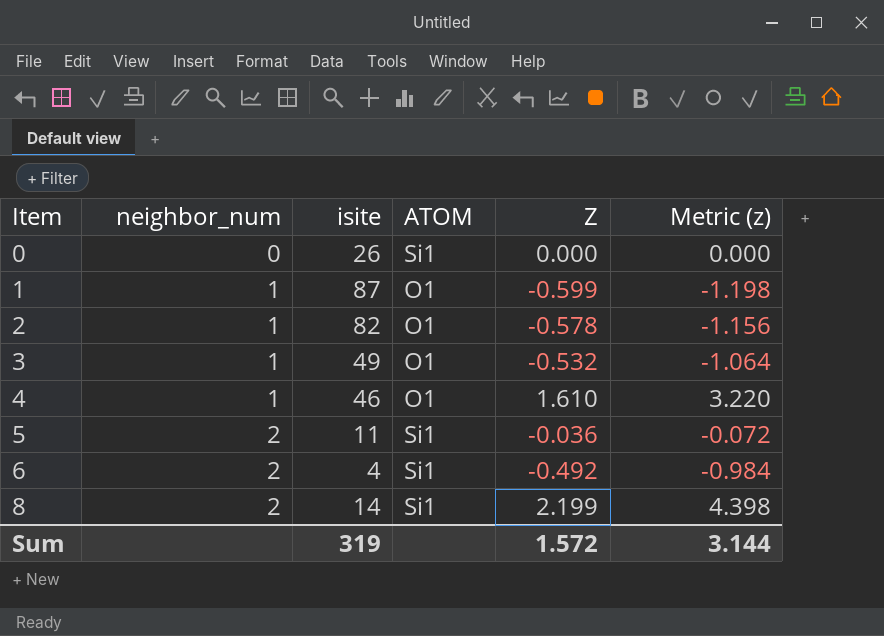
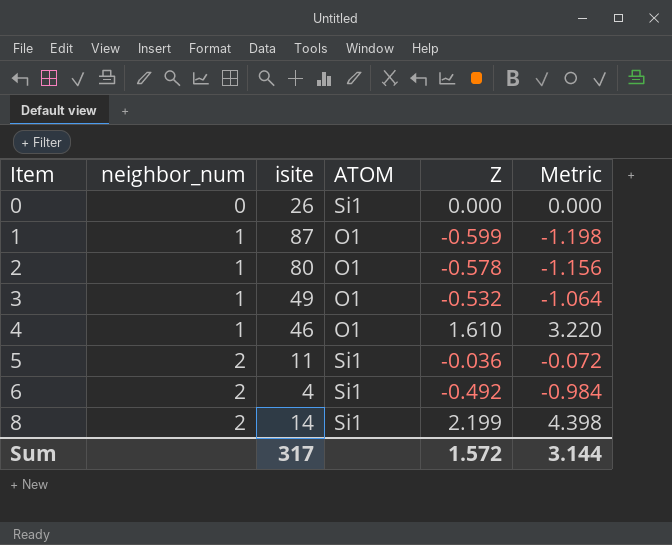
column name: Metric (z) -> Metric
2 | isite: 82 -> 80
Sum | isite: 319 -> 317

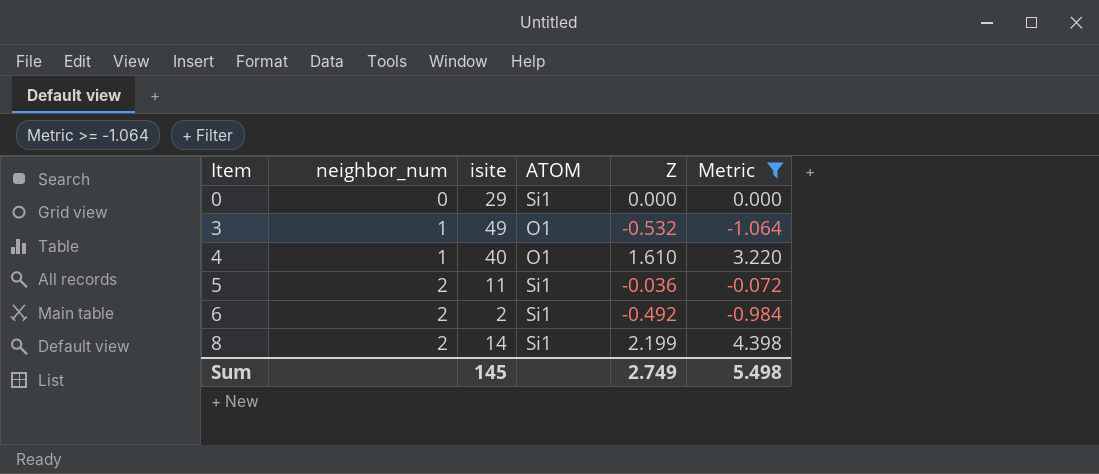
filter: none -> Metric >= -1.064
0 | isite: 26 -> 29
4 | isite: 46 -> 40
6 | isite: 4 -> 2
Sum | isite: 317 -> 145
Sum | Z: 1.572 -> 2.749
Sum | Metric: 3.144 -> 5.498

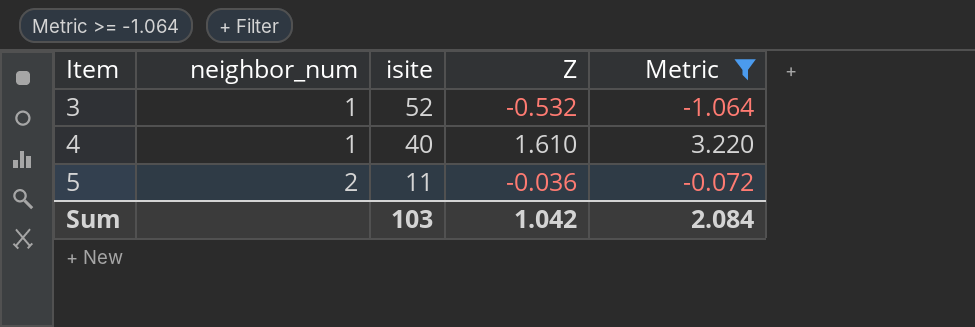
column ATOM | position: 4 -> none
row 0: 0 | 29 | Si1 | 0.000 | 0.000 -> none
row 6: 2 | 2 | Si1 | -0.492 | -0.984 -> none
row 8: 2 | 14 | Si1 | 2.199 | 4.398 -> none
3 | isite: 49 -> 52
Sum | isite: 145 -> 103
Sum | Z: 2.749 -> 1.042
Sum | Metric: 5.498 -> 2.084

